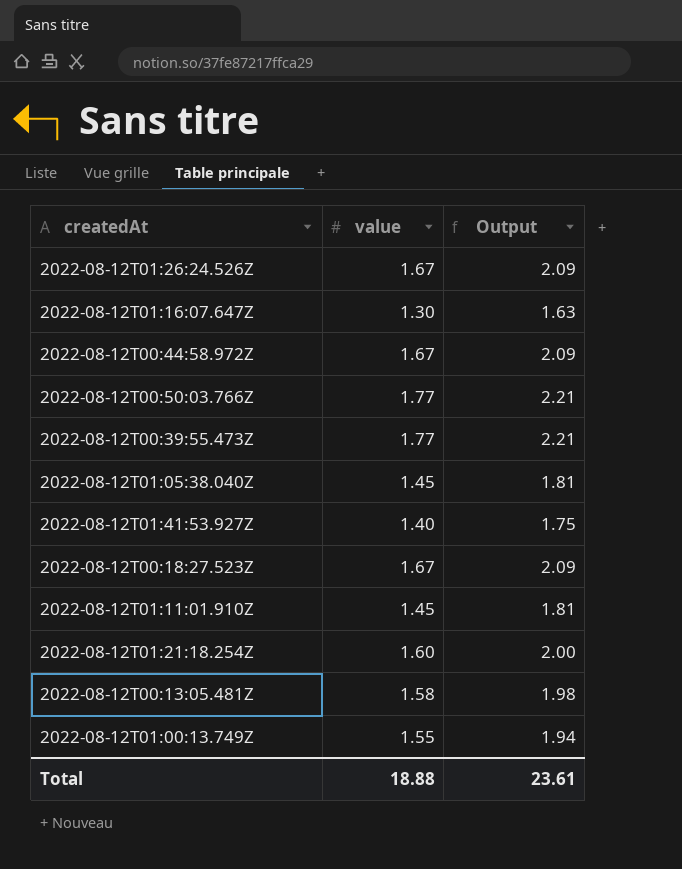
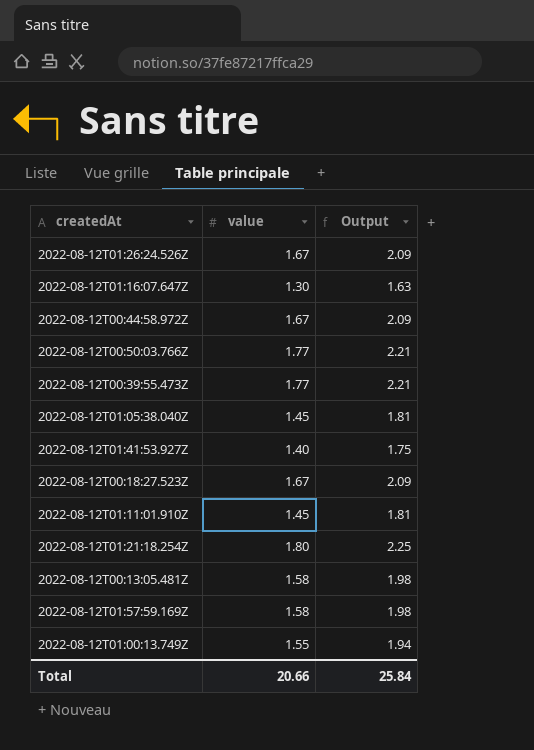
2022-08-12T01:21:18.254Z | value: 1.60 -> 1.80
2022-08-12T01:21:18.254Z | Output: 2.00 -> 2.25
row 2022-08-12T01:57:59.169Z: none -> 1.58 | 1.98
Total | value: 18.88 -> 20.66
Total | Output: 23.61 -> 25.84

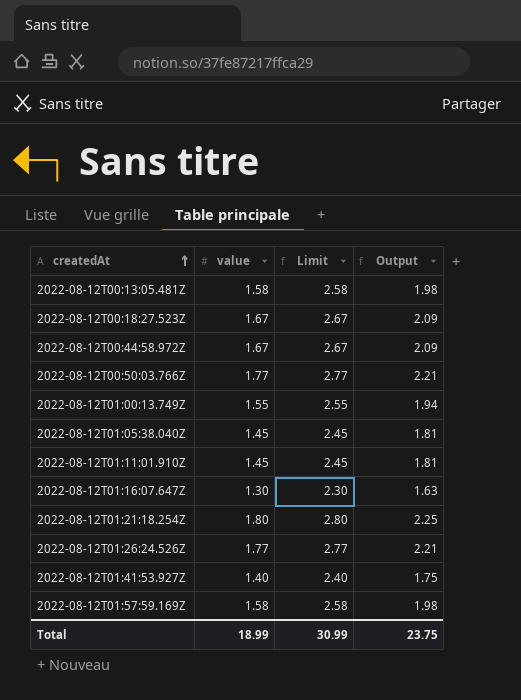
row order: none -> createdAt ascending
column Limit | formula: none -> [value] + 1
row 2022-08-12T00:39:55.473Z: 1.77 | 2.21 -> none
2022-08-12T01:26:24.526Z | value: 1.67 -> 1.77
2022-08-12T01:26:24.526Z | Output: 2.09 -> 2.21
Total | value: 20.66 -> 18.99
Total | Output: 25.84 -> 23.75

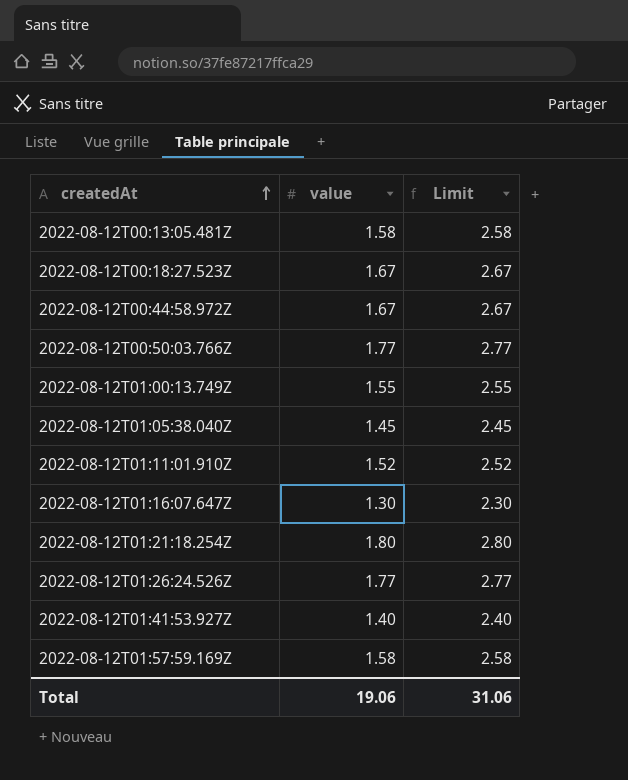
column Output | formula: [value] * 1.25 -> none
2022-08-12T01:11:01.910Z | value: 1.45 -> 1.52
2022-08-12T01:11:01.910Z | Limit: 2.45 -> 2.52
Total | value: 18.99 -> 19.06
Total | Limit: 30.99 -> 31.06

